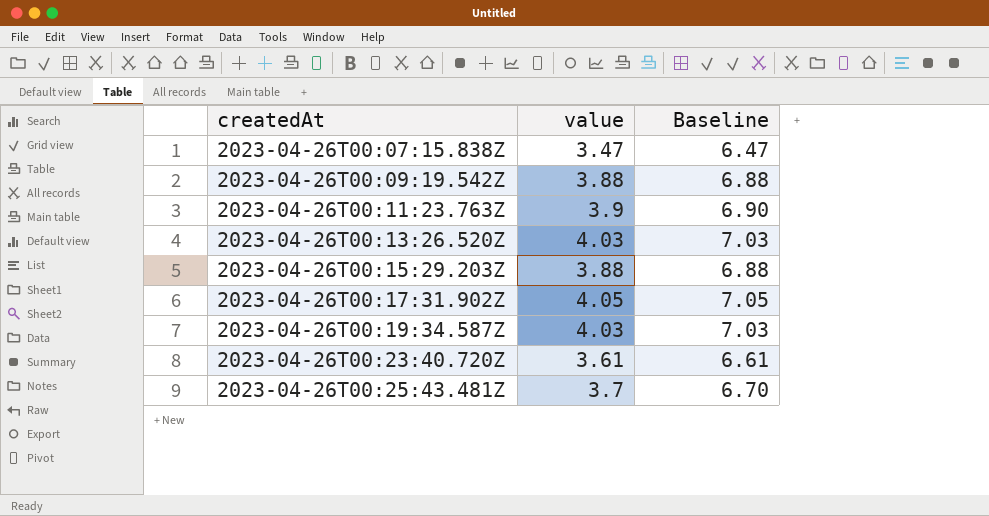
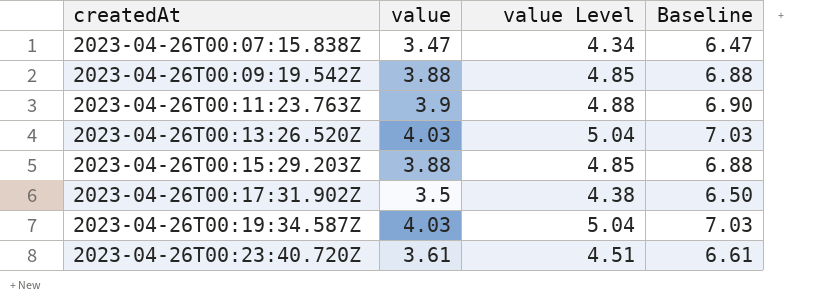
column value Level | formula: none -> [value] * 1.25
row 2023-04-26T00:25:43.481Z: 3.7 | 6.70 -> none
2023-04-26T00:17:31.902Z | value: 4.05 -> 3.5
2023-04-26T00:17:31.902Z | Baseline: 7.05 -> 6.50

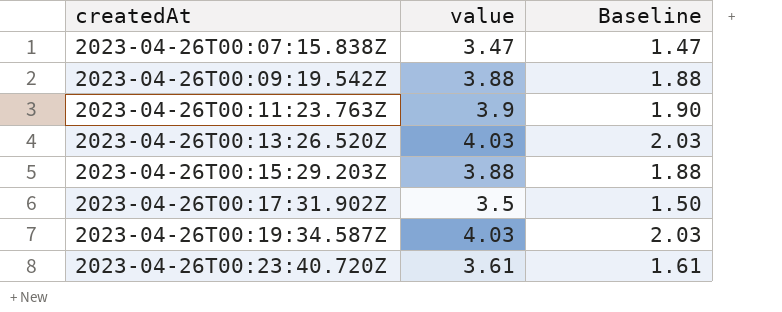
column value Level | formula: [value] * 1.25 -> none
column Baseline | formula: [value] + 3 -> [value] - 2

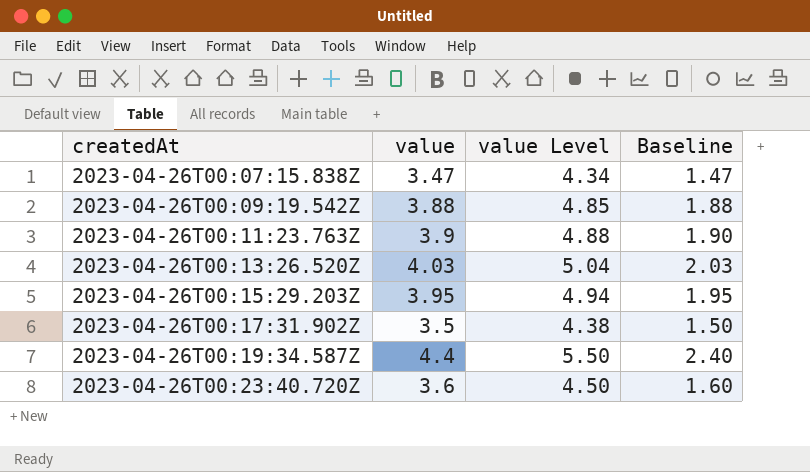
column value Level | formula: none -> [value] * 1.25
2023-04-26T00:15:29.203Z | value: 3.88 -> 3.95
2023-04-26T00:15:29.203Z | Baseline: 1.88 -> 1.95
2023-04-26T00:19:34.587Z | value: 4.03 -> 4.4
2023-04-26T00:19:34.587Z | Baseline: 2.03 -> 2.40
2023-04-26T00:23:40.720Z | value: 3.61 -> 3.6
2023-04-26T00:23:40.720Z | Baseline: 1.61 -> 1.60

